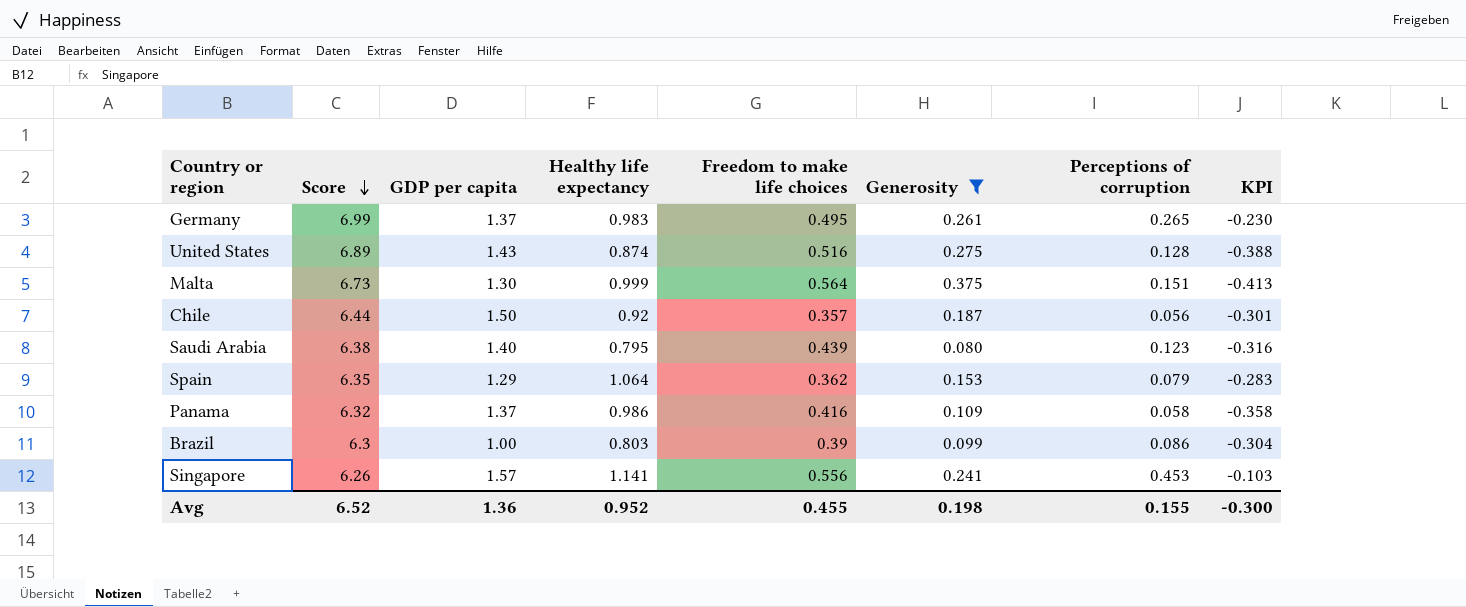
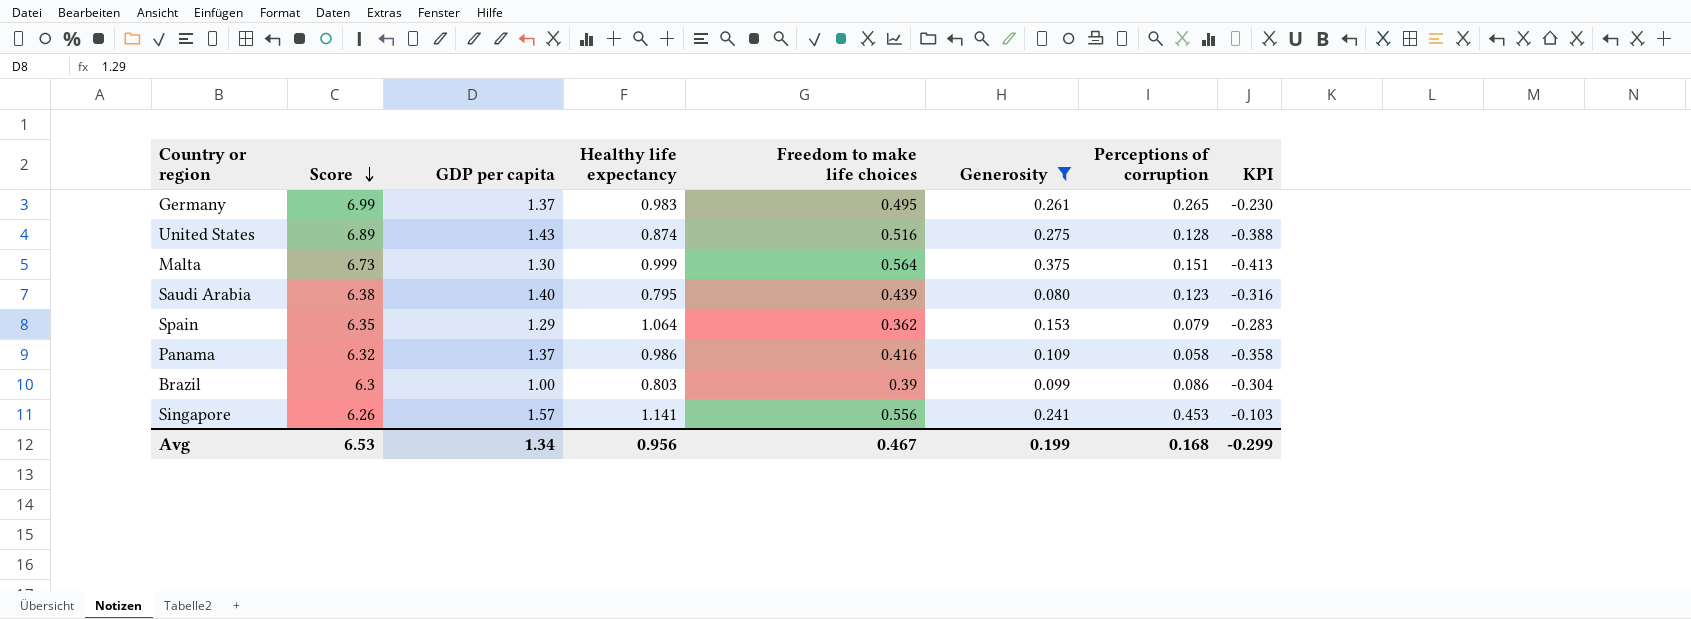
row Chile: 6.44 | 1.50 | 0.92 | 0.357 | 0.187 | 0.056 | -0.301 -> none
Avg | Score: 6.52 -> 6.53
Avg | GDP per capita: 1.36 -> 1.34
Avg | Healthy life expectancy: 0.952 -> 0.956
Avg | Freedom to make life choices: 0.455 -> 0.467
Avg | Generosity: 0.198 -> 0.199
Avg | Perceptions of corruption: 0.155 -> 0.168
Avg | KPI: -0.300 -> -0.299

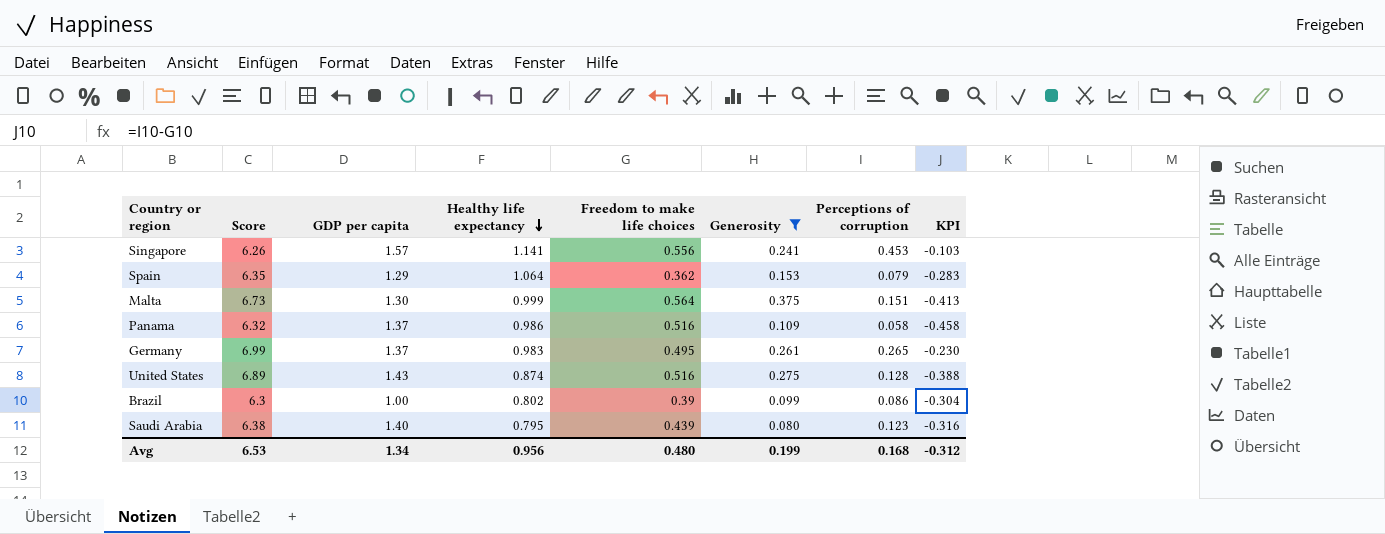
row order: Score descending -> Healthy life expectancy descending
Panama | Freedom to make life choices: 0.416 -> 0.516
Panama | KPI: -0.358 -> -0.458
Brazil | Healthy life expectancy: 0.803 -> 0.802
Avg | Freedom to make life choices: 0.467 -> 0.480
Avg | KPI: -0.299 -> -0.312

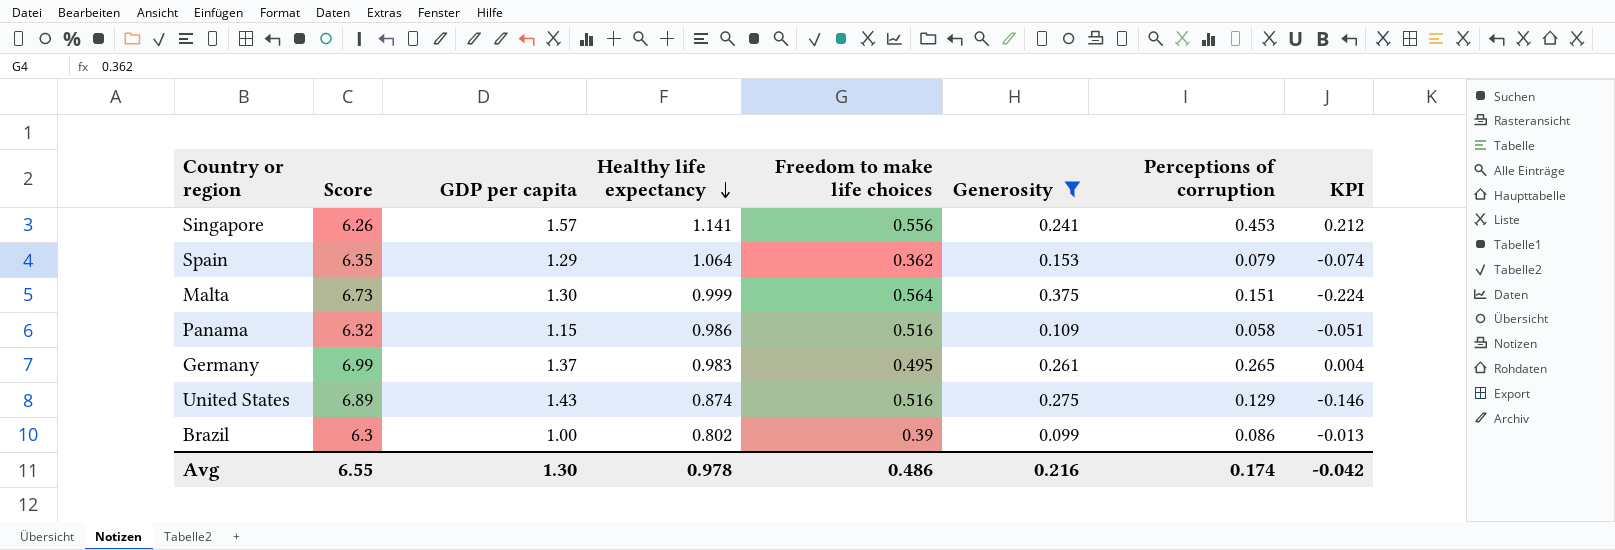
column KPI | formula: [Perceptions of corruption] - [Freedom to make life choices] -> [Perceptions of corruption] - [Generosity]
row Saudi Arabia: 6.38 | 1.40 | 0.795 | 0.439 | 0.080 | 0.123 | -0.316 -> none
Panama | GDP per capita: 1.37 -> 1.15
United States | Perceptions of corruption: 0.128 -> 0.129
Avg | Score: 6.53 -> 6.55
Avg | GDP per capita: 1.34 -> 1.30
Avg | Healthy life expectancy: 0.956 -> 0.978
Avg | Freedom to make life choices: 0.480 -> 0.486
Avg | Generosity: 0.199 -> 0.216
Avg | Perceptions of corruption: 0.168 -> 0.174
Avg | KPI: -0.312 -> -0.042

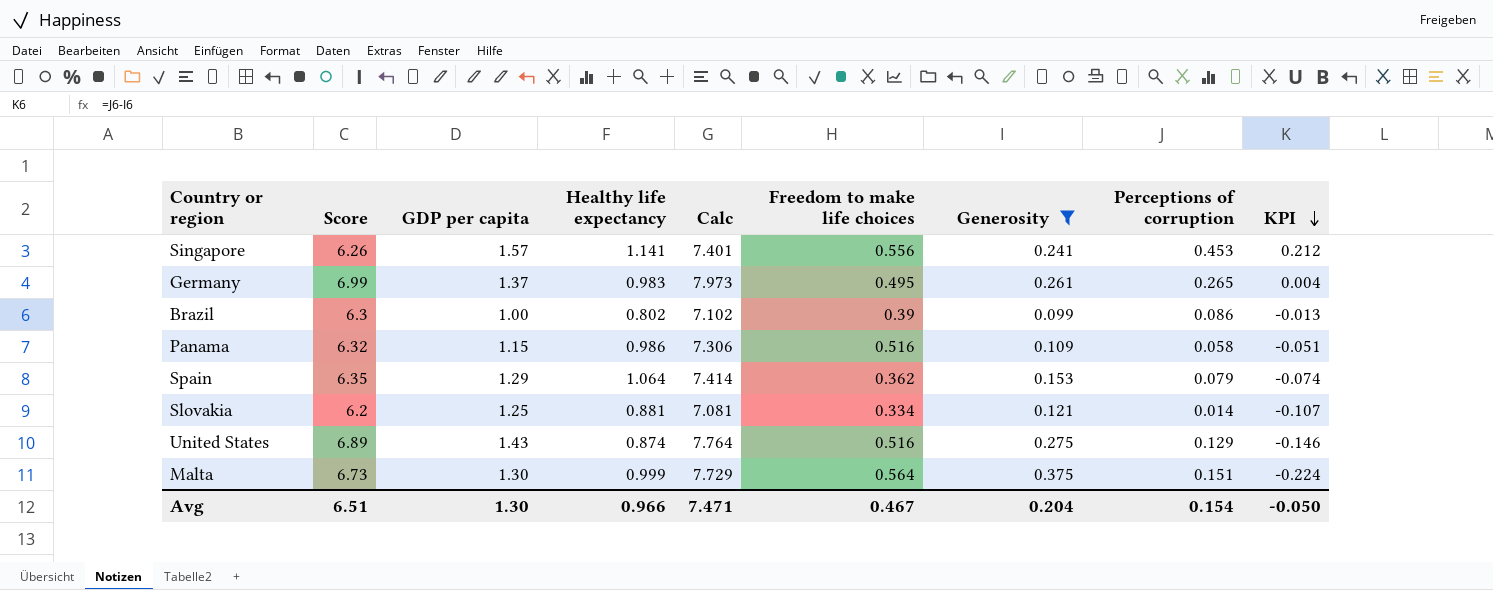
row order: Healthy life expectancy descending -> KPI descending
column Calc | formula: none -> [Score] + [Healthy life expectancy]
row Slovakia: none -> 6.2 | 1.25 | 0.881 | 7.081 | 0.334 | 0.121 | 0.014 | -0.107
Avg | Score: 6.55 -> 6.51
Avg | Healthy life expectancy: 0.978 -> 0.966
Avg | Freedom to make life choices: 0.486 -> 0.467
Avg | Generosity: 0.216 -> 0.204
Avg | Perceptions of corruption: 0.174 -> 0.154
Avg | KPI: -0.042 -> -0.050

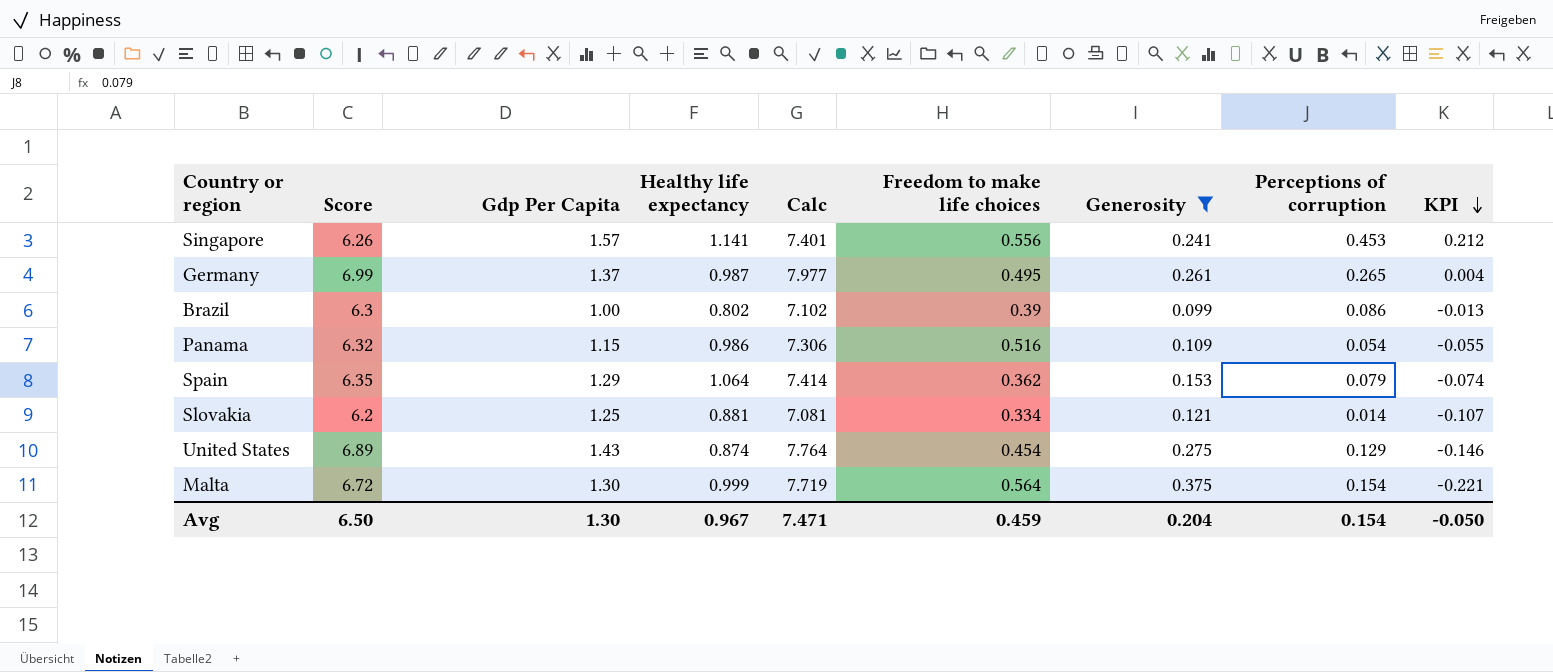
column name: GDP per capita -> Gdp Per Capita
Germany | Healthy life expectancy: 0.983 -> 0.987
Germany | Calc: 7.973 -> 7.977
Panama | Perceptions of corruption: 0.058 -> 0.054
Panama | KPI: -0.051 -> -0.055
United States | Freedom to make life choices: 0.516 -> 0.454
Malta | Score: 6.73 -> 6.72
Malta | Calc: 7.729 -> 7.719
Malta | Perceptions of corruption: 0.151 -> 0.154
Malta | KPI: -0.224 -> -0.221
Avg | Score: 6.51 -> 6.50
Avg | Healthy life expectancy: 0.966 -> 0.967
Avg | Freedom to make life choices: 0.467 -> 0.459

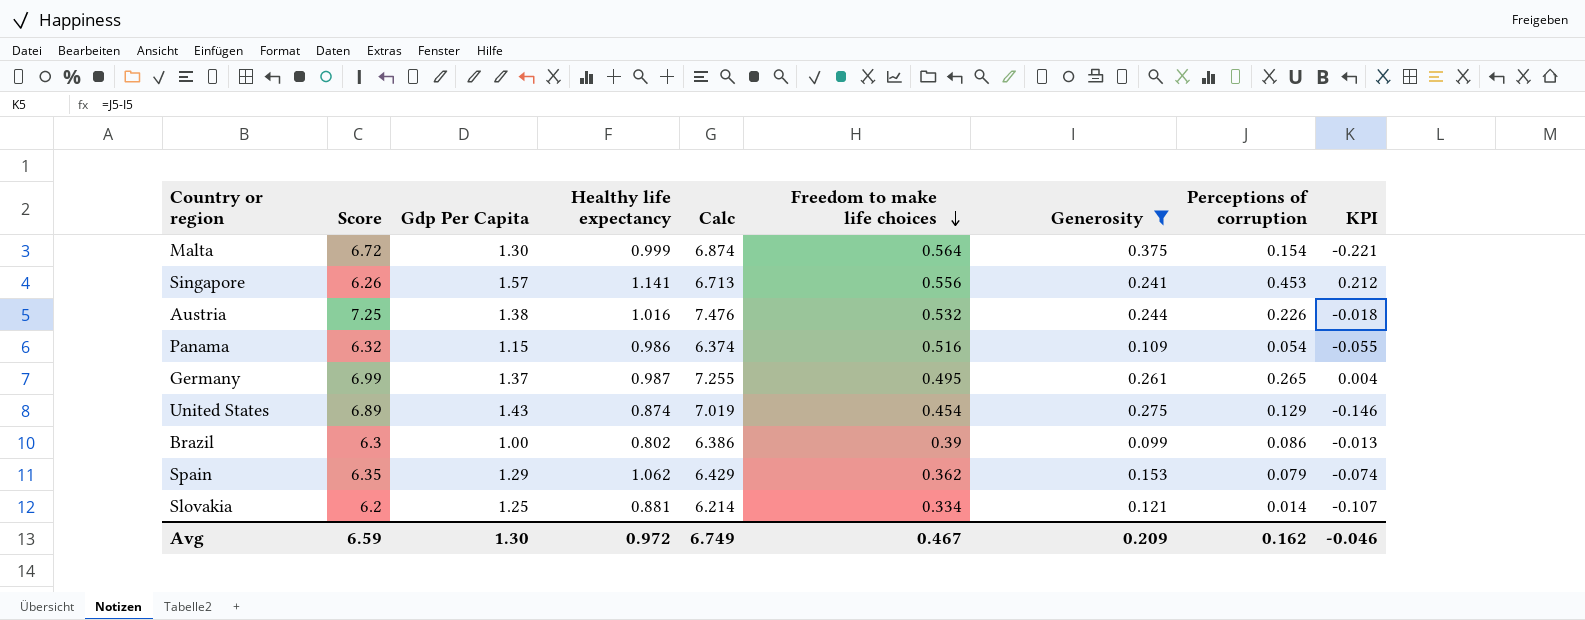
row order: KPI descending -> Freedom to make life choices descending
column Calc | formula: [Score] + [Healthy life expectancy] -> [Score] + [Perceptions of corruption]
row Austria: none -> 7.25 | 1.38 | 1.016 | 7.476 | 0.532 | 0.244 | 0.226 | -0.018
Spain | Healthy life expectancy: 1.064 -> 1.062
Avg | Score: 6.50 -> 6.59
Avg | Healthy life expectancy: 0.967 -> 0.972
Avg | Calc: 7.471 -> 6.749
Avg | Freedom to make life choices: 0.459 -> 0.467
Avg | Generosity: 0.204 -> 0.209
Avg | Perceptions of corruption: 0.154 -> 0.162
Avg | KPI: -0.050 -> -0.046

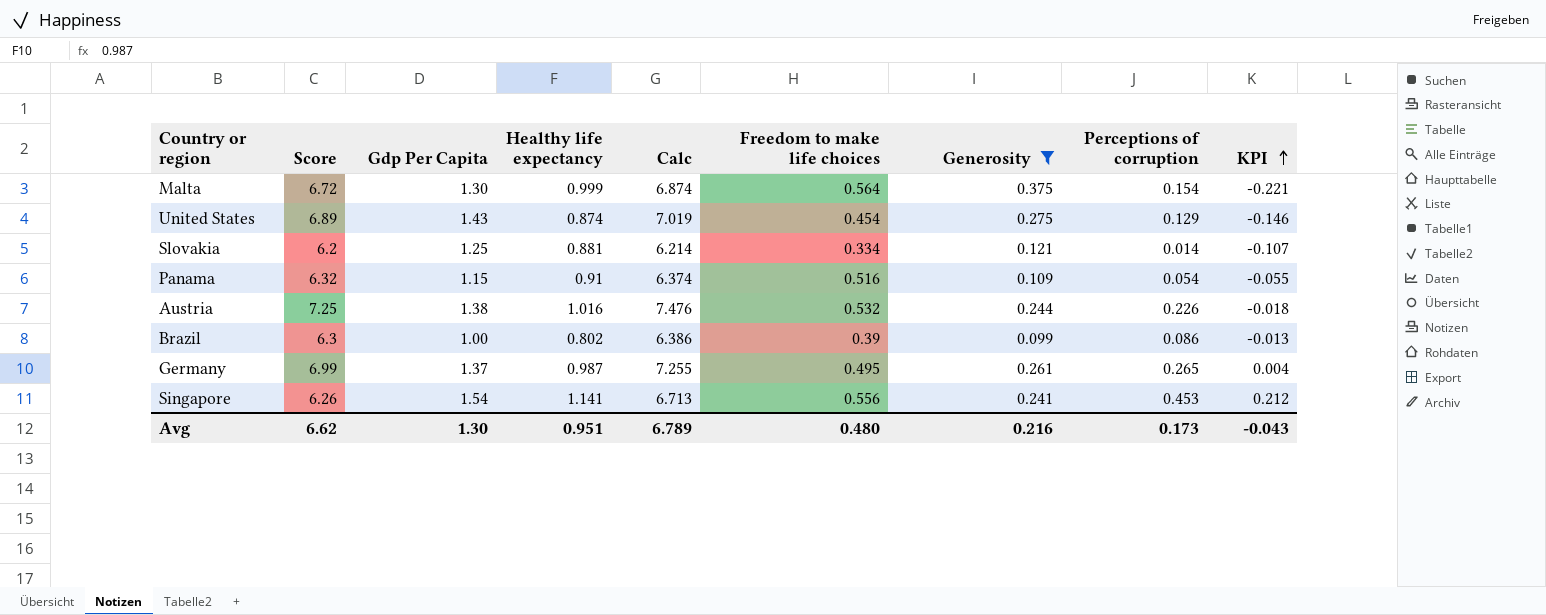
row order: Freedom to make life choices descending -> KPI ascending
row Spain: 6.35 | 1.29 | 1.062 | 6.429 | 0.362 | 0.153 | 0.079 | -0.074 -> none
Panama | Healthy life expectancy: 0.986 -> 0.91
Singapore | Gdp Per Capita: 1.57 -> 1.54
Avg | Score: 6.59 -> 6.62
Avg | Healthy life expectancy: 0.972 -> 0.951
Avg | Calc: 6.749 -> 6.789
Avg | Freedom to make life choices: 0.467 -> 0.480
Avg | Generosity: 0.209 -> 0.216
Avg | Perceptions of corruption: 0.162 -> 0.173
Avg | KPI: -0.046 -> -0.043

